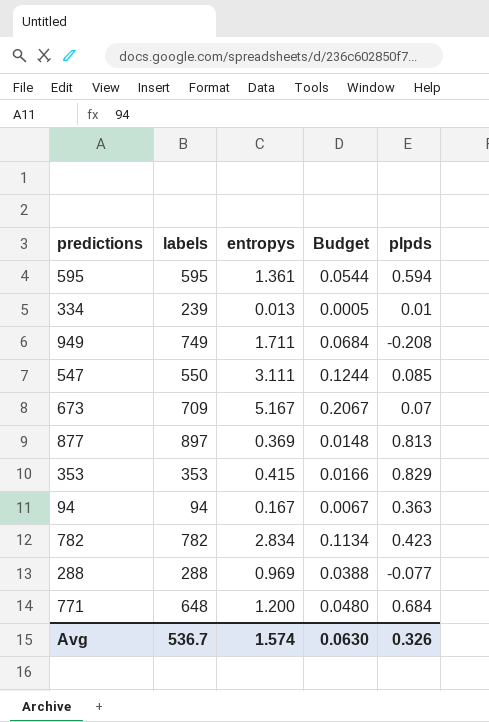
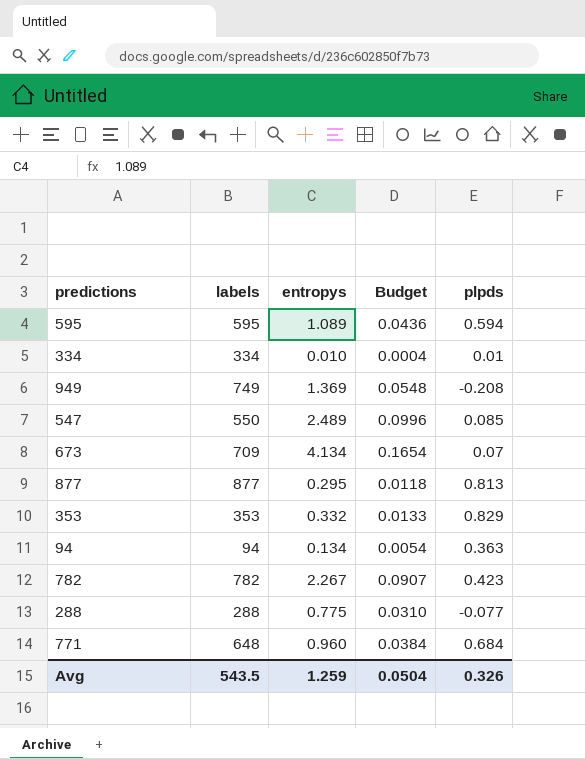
595 | entropys: 1.361 -> 1.089
595 | Budget: 0.0544 -> 0.0436
334 | labels: 239 -> 334
334 | entropys: 0.013 -> 0.010
334 | Budget: 0.0005 -> 0.0004
949 | entropys: 1.711 -> 1.369
949 | Budget: 0.0684 -> 0.0548
547 | entropys: 3.111 -> 2.489
547 | Budget: 0.1244 -> 0.0996
673 | entropys: 5.167 -> 4.134
673 | Budget: 0.2067 -> 0.1654
877 | labels: 897 -> 877
877 | entropys: 0.369 -> 0.295
877 | Budget: 0.0148 -> 0.0118
353 | entropys: 0.415 -> 0.332
353 | Budget: 0.0166 -> 0.0133
94 | entropys: 0.167 -> 0.134
94 | Budget: 0.0067 -> 0.0054
782 | entropys: 2.834 -> 2.267
782 | Budget: 0.1134 -> 0.0907
288 | entropys: 0.969 -> 0.775
288 | Budget: 0.0388 -> 0.0310
771 | entropys: 1.200 -> 0.960
771 | Budget: 0.0480 -> 0.0384
Avg | labels: 536.7 -> 543.5
Avg | entropys: 1.574 -> 1.259
Avg | Budget: 0.0630 -> 0.0504

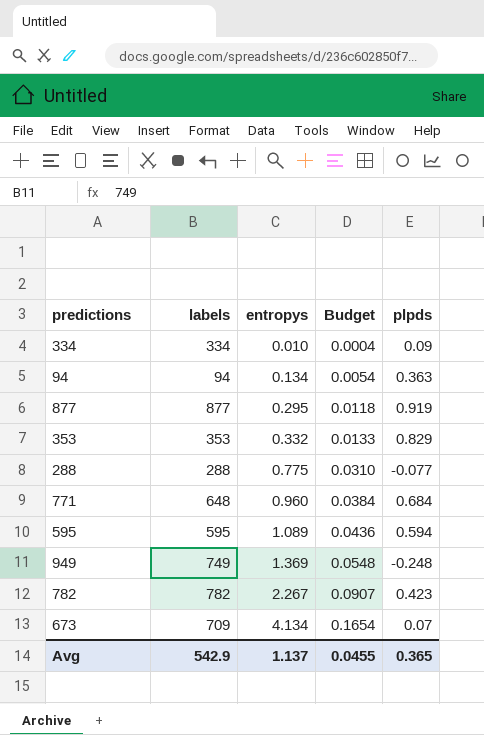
row order: none -> entropys ascending
row 547: 550 | 2.489 | 0.0996 | 0.085 -> none
334 | plpds: 0.01 -> 0.09
877 | plpds: 0.813 -> 0.919
949 | plpds: -0.208 -> -0.248
Avg | labels: 543.5 -> 542.9
Avg | entropys: 1.259 -> 1.137
Avg | Budget: 0.0504 -> 0.0455
Avg | plpds: 0.326 -> 0.365

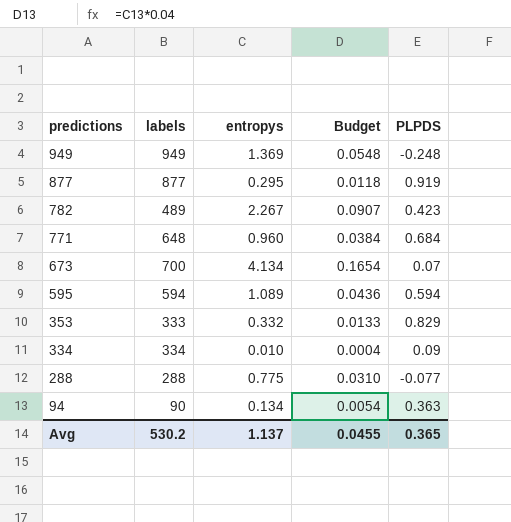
row order: entropys ascending -> predictions descending
column name: plpds -> PLPDS
949 | labels: 749 -> 949
782 | labels: 782 -> 489
673 | labels: 709 -> 700
595 | labels: 595 -> 594
353 | labels: 353 -> 333
94 | labels: 94 -> 90
Avg | labels: 542.9 -> 530.2

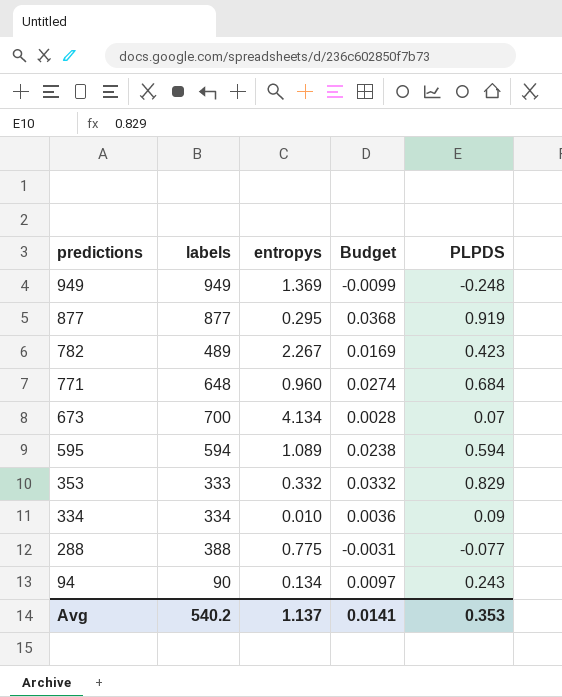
column Budget | formula: [entropys] * 0.04 -> [PLPDS] * 0.04
288 | labels: 288 -> 388
94 | PLPDS: 0.363 -> 0.243
Avg | labels: 530.2 -> 540.2
Avg | Budget: 0.0455 -> 0.0141
Avg | PLPDS: 0.365 -> 0.353

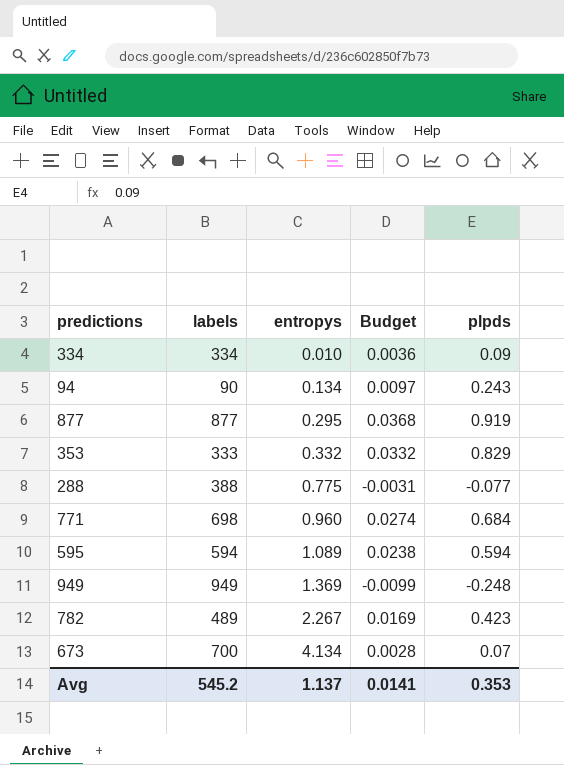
row order: predictions descending -> entropys ascending
column name: PLPDS -> plpds
771 | labels: 648 -> 698
Avg | labels: 540.2 -> 545.2

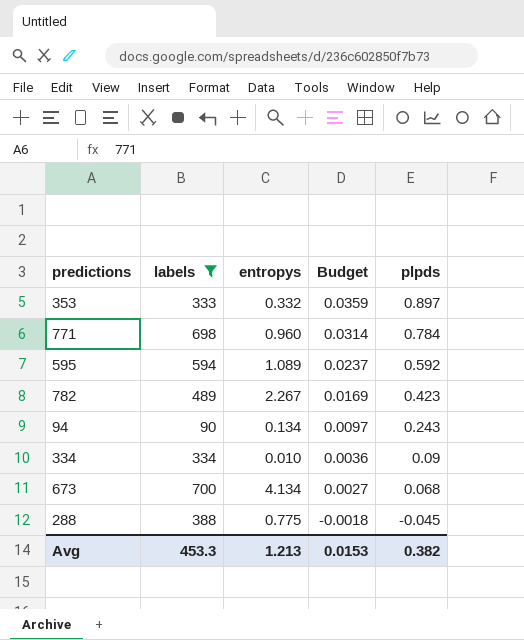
filter: none -> labels <= 700
row order: entropys ascending -> Budget descending
353 | Budget: 0.0332 -> 0.0359
353 | plpds: 0.829 -> 0.897
771 | Budget: 0.0274 -> 0.0314
771 | plpds: 0.684 -> 0.784
595 | Budget: 0.0238 -> 0.0237
595 | plpds: 0.594 -> 0.592
673 | Budget: 0.0028 -> 0.0027
673 | plpds: 0.07 -> 0.068
288 | Budget: -0.0031 -> -0.0018
288 | plpds: -0.077 -> -0.045
Avg | labels: 545.2 -> 453.3
Avg | entropys: 1.137 -> 1.213
Avg | Budget: 0.0141 -> 0.0153
Avg | plpds: 0.353 -> 0.382

